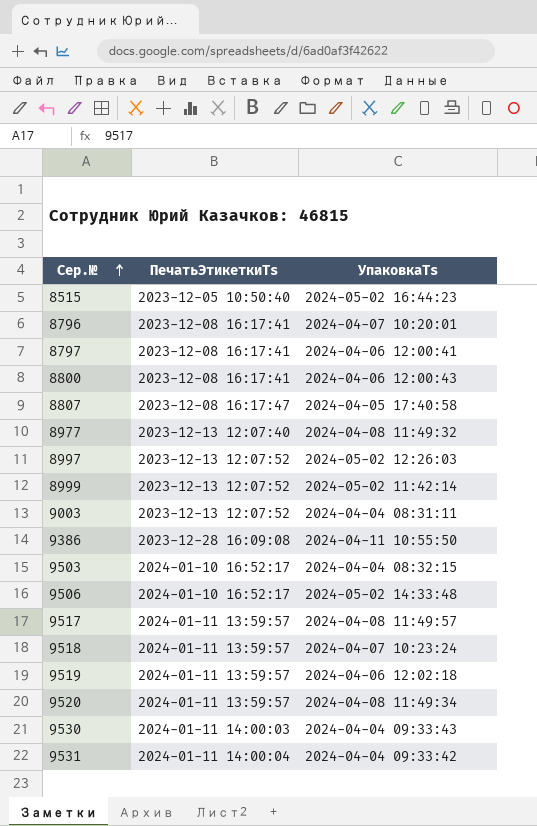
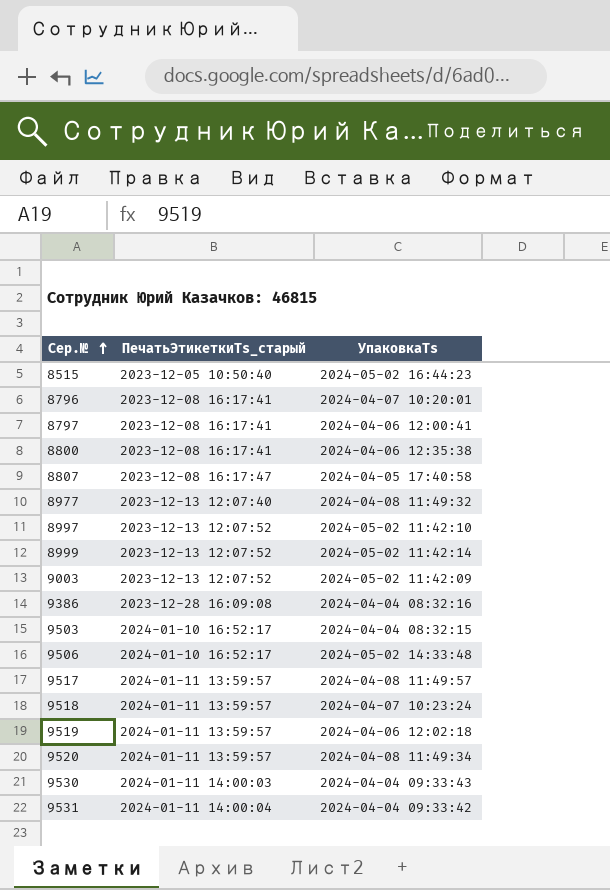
column name: ПечатьЭтикеткиTs -> ПечатьЭтикеткиTs_старый
8800 | УпаковкаTs: 2024-04-06 12:00:43 -> 2024-04-06 12:35:38
8997 | УпаковкаTs: 2024-05-02 12:26:03 -> 2024-05-02 11:42:10
9003 | УпаковкаTs: 2024-04-04 08:31:11 -> 2024-05-02 11:42:09
9386 | УпаковкаTs: 2024-04-11 10:55:50 -> 2024-04-04 08:32:16

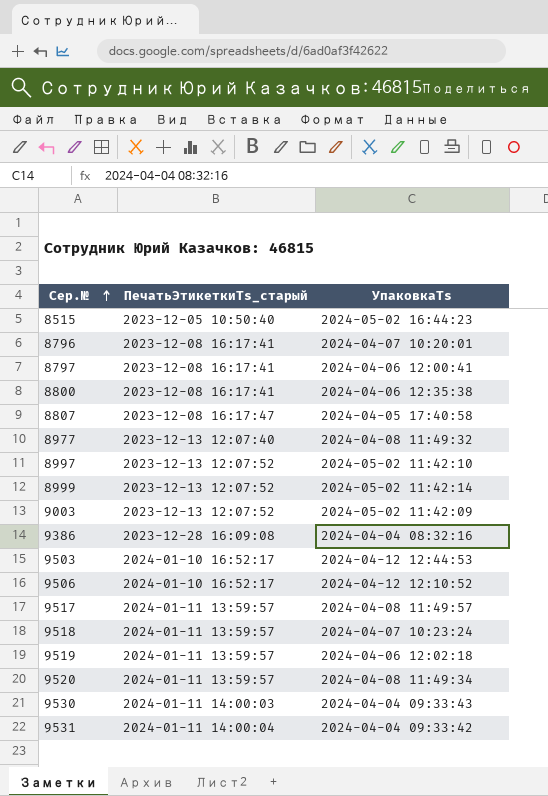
9503 | УпаковкаTs: 2024-04-04 08:32:15 -> 2024-04-12 12:44:53
9506 | УпаковкаTs: 2024-05-02 14:33:48 -> 2024-04-12 12:10:52

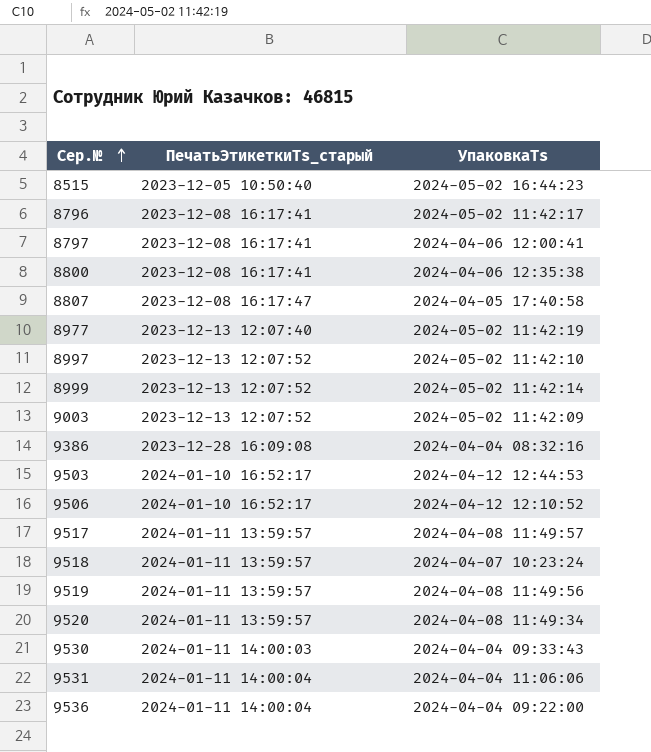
8796 | УпаковкаTs: 2024-04-07 10:20:01 -> 2024-05-02 11:42:17
8977 | УпаковкаTs: 2024-04-08 11:49:32 -> 2024-05-02 11:42:19
9519 | УпаковкаTs: 2024-04-06 12:02:18 -> 2024-04-08 11:49:56
9531 | УпаковкаTs: 2024-04-04 09:33:42 -> 2024-04-04 11:06:06
row 9536: none -> 2024-01-11 14:00:04 | 2024-04-04 09:22:00

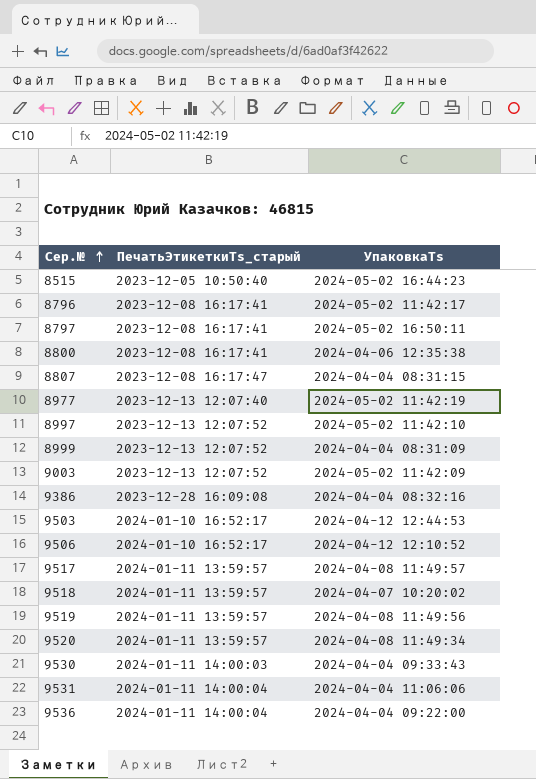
8797 | УпаковкаTs: 2024-04-06 12:00:41 -> 2024-05-02 16:50:11
8807 | УпаковкаTs: 2024-04-05 17:40:58 -> 2024-04-04 08:31:15
8999 | УпаковкаTs: 2024-05-02 11:42:14 -> 2024-04-04 08:31:09
9518 | УпаковкаTs: 2024-04-07 10:23:24 -> 2024-04-07 10:20:02

